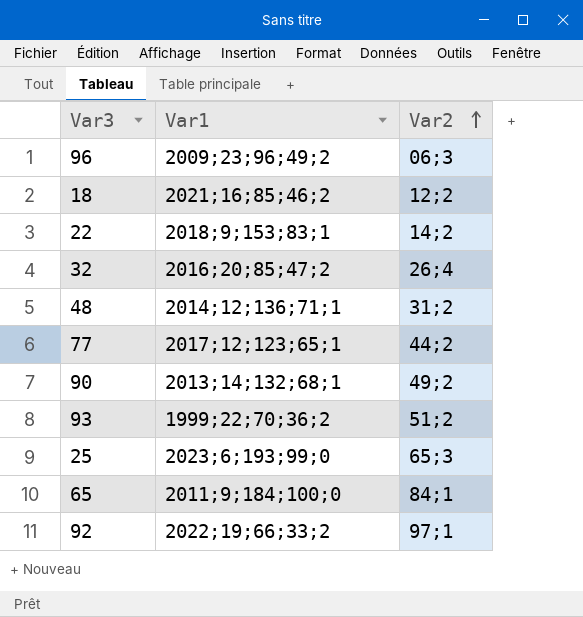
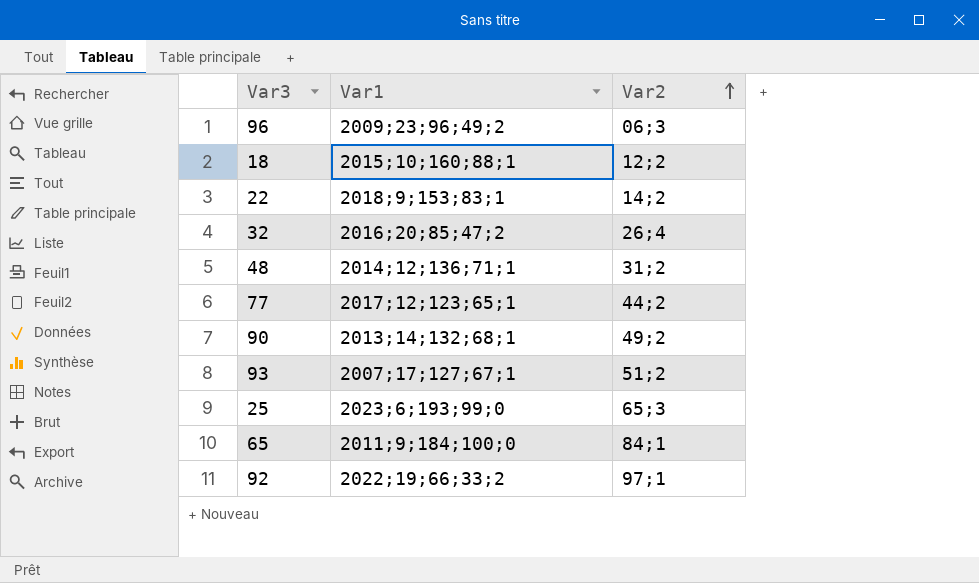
18 | Var1: 2021;16;85;46;2 -> 2015;10;160;88;1
93 | Var1: 1999;22;70;36;2 -> 2007;17;127;67;1

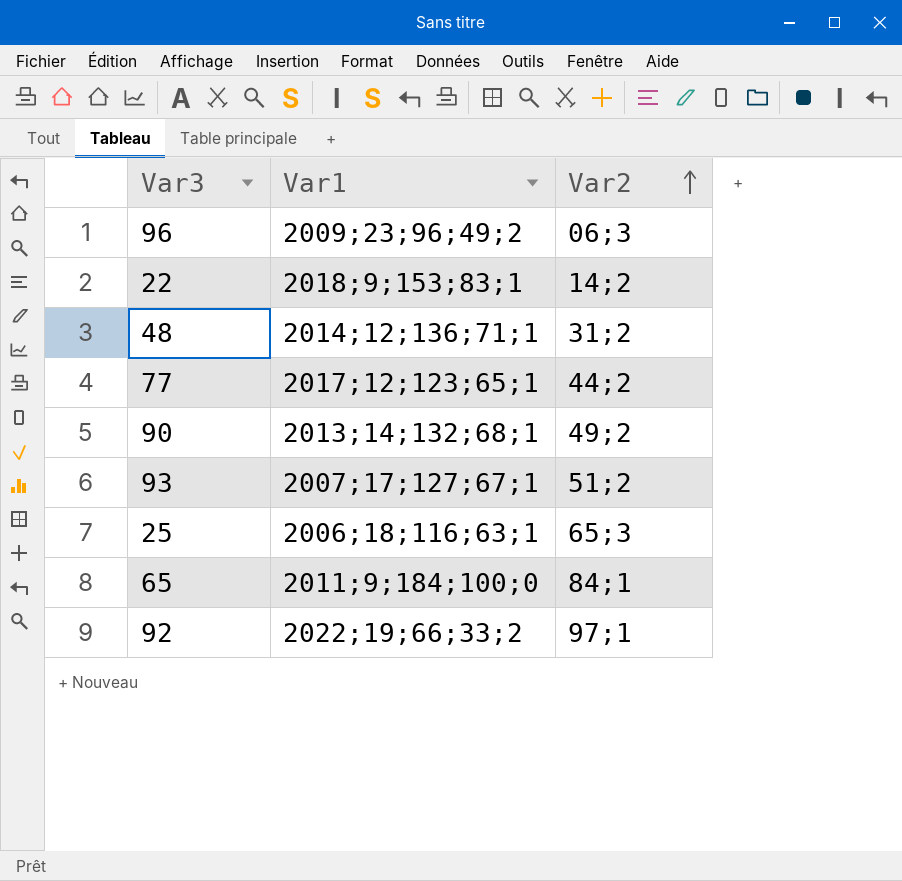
row 18: 2015;10;160;88;1 | 12;2 -> none
row 32: 2016;20;85;47;2 | 26;4 -> none
25 | Var1: 2023;6;193;99;0 -> 2006;18;116;63;1

